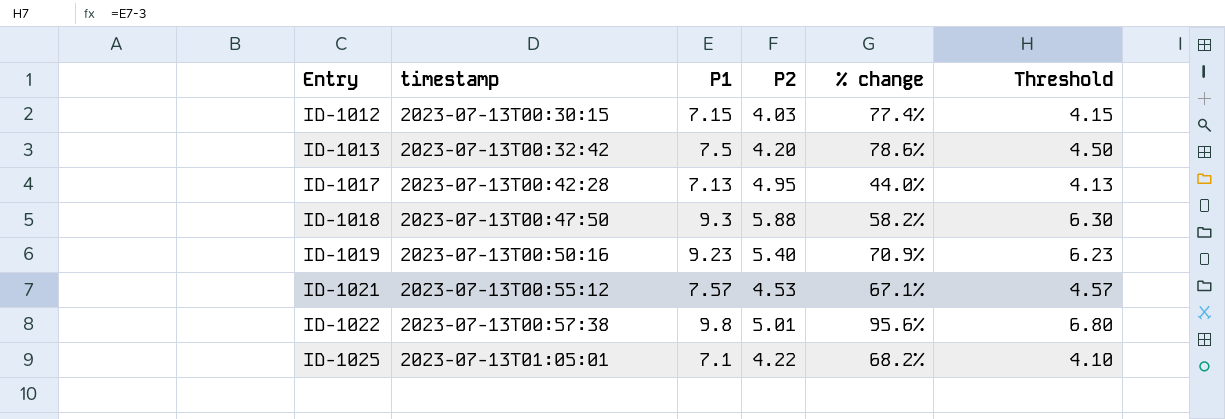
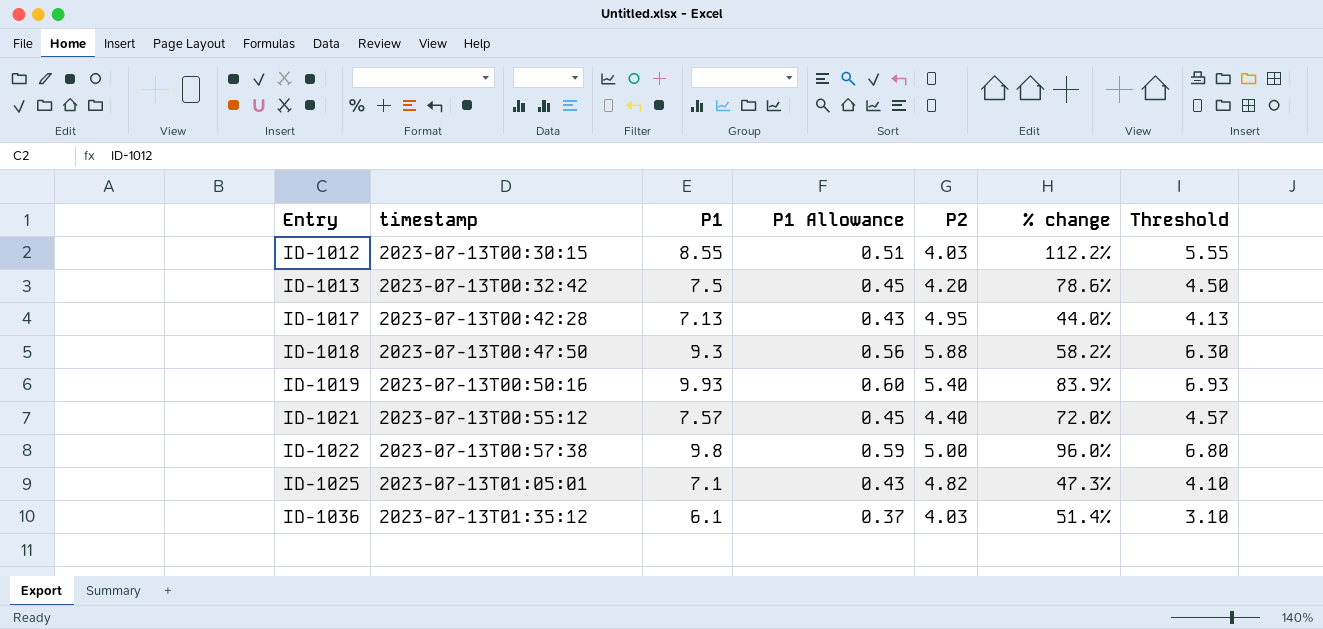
column P1 Allowance | formula: none -> [P1] * 0.06
ID-1012 | P1: 7.15 -> 8.55
ID-1012 | % change: 77.4% -> 112.2%
ID-1012 | Threshold: 4.15 -> 5.55
ID-1019 | P1: 9.23 -> 9.93
ID-1019 | % change: 70.9% -> 83.9%
ID-1019 | Threshold: 6.23 -> 6.93
ID-1021 | P2: 4.53 -> 4.40
ID-1021 | % change: 67.1% -> 72.0%
ID-1022 | P2: 5.01 -> 5.00
ID-1022 | % change: 95.6% -> 96.0%
ID-1025 | P2: 4.22 -> 4.82
ID-1025 | % change: 68.2% -> 47.3%
row ID-1036: none -> 2023-07-13T01:35:12 | 6.1 | 0.37 | 4.03 | 51.4% | 3.10

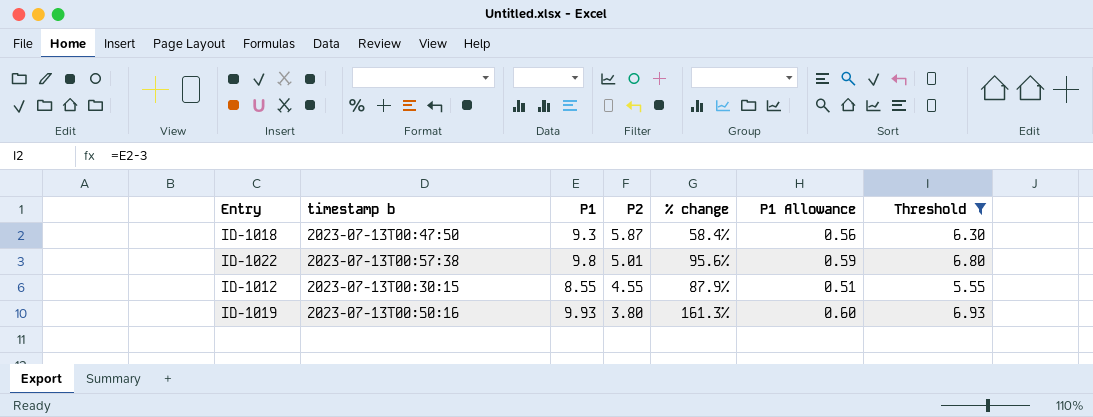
filter: none -> Threshold >= 5.55
row order: Entry ascending -> P2 descending
column name: timestamp -> timestamp b
column P1 Allowance | position: 4 -> 6
ID-1018 | P2: 5.88 -> 5.87
ID-1018 | % change: 58.2% -> 58.4%
ID-1022 | P2: 5.00 -> 5.01
ID-1022 | % change: 96.0% -> 95.6%
ID-1012 | P2: 4.03 -> 4.55
ID-1012 | % change: 112.2% -> 87.9%
ID-1019 | P2: 5.40 -> 3.80
ID-1019 | % change: 83.9% -> 161.3%

